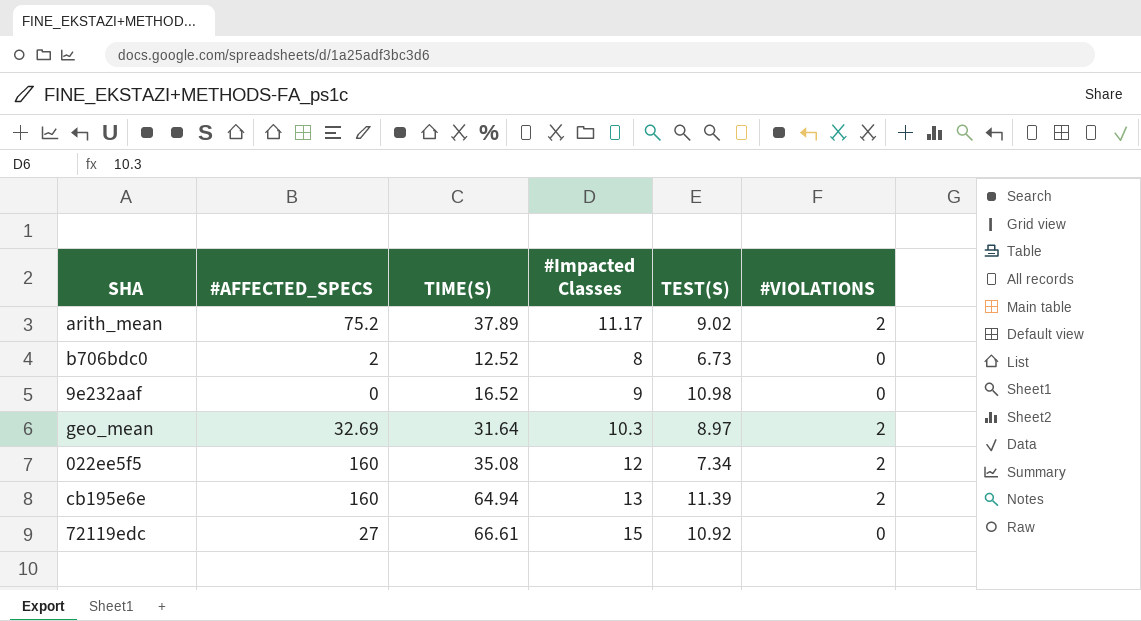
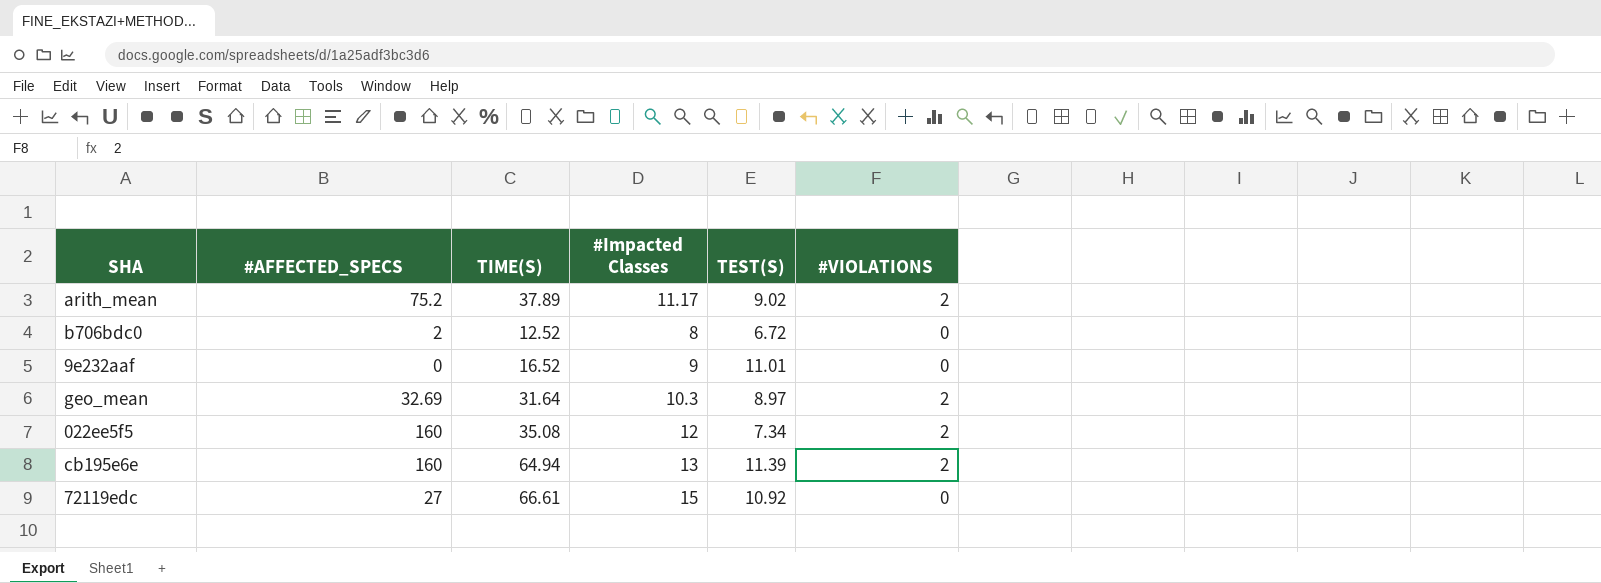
b706bdc0 | TEST(S): 6.73 -> 6.72
9e232aaf | TEST(S): 10.98 -> 11.01

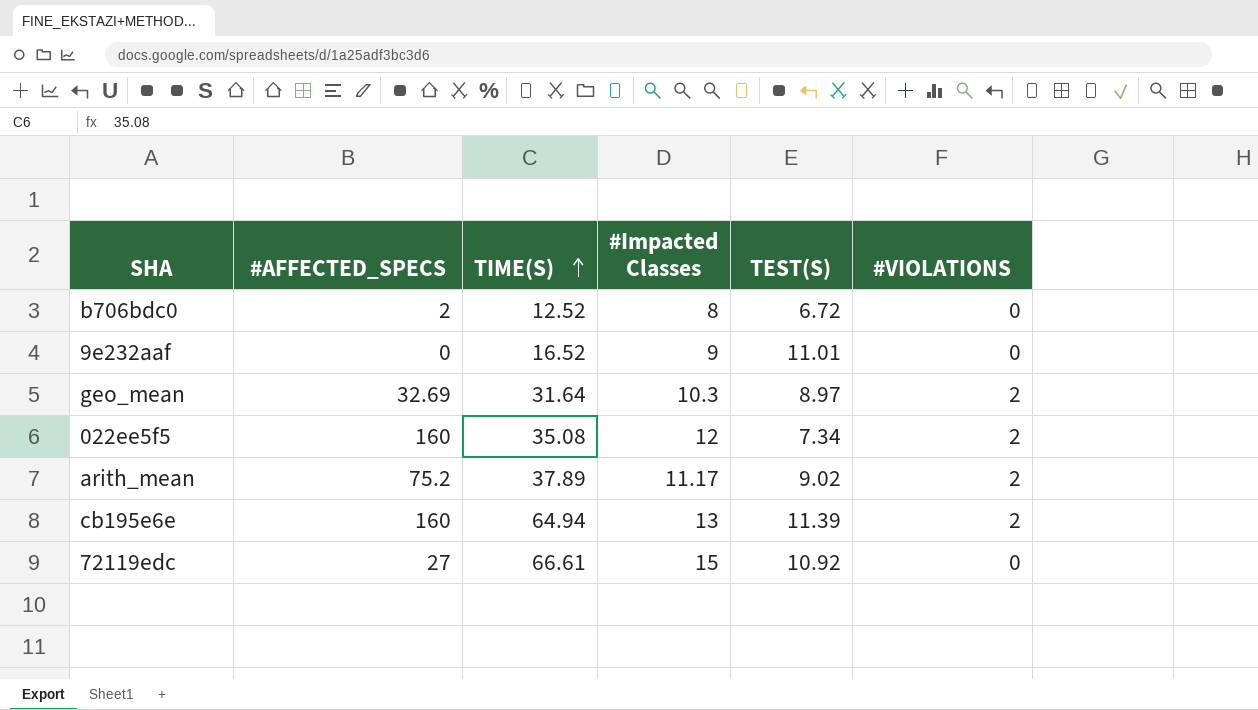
row order: none -> TIME(S) ascending

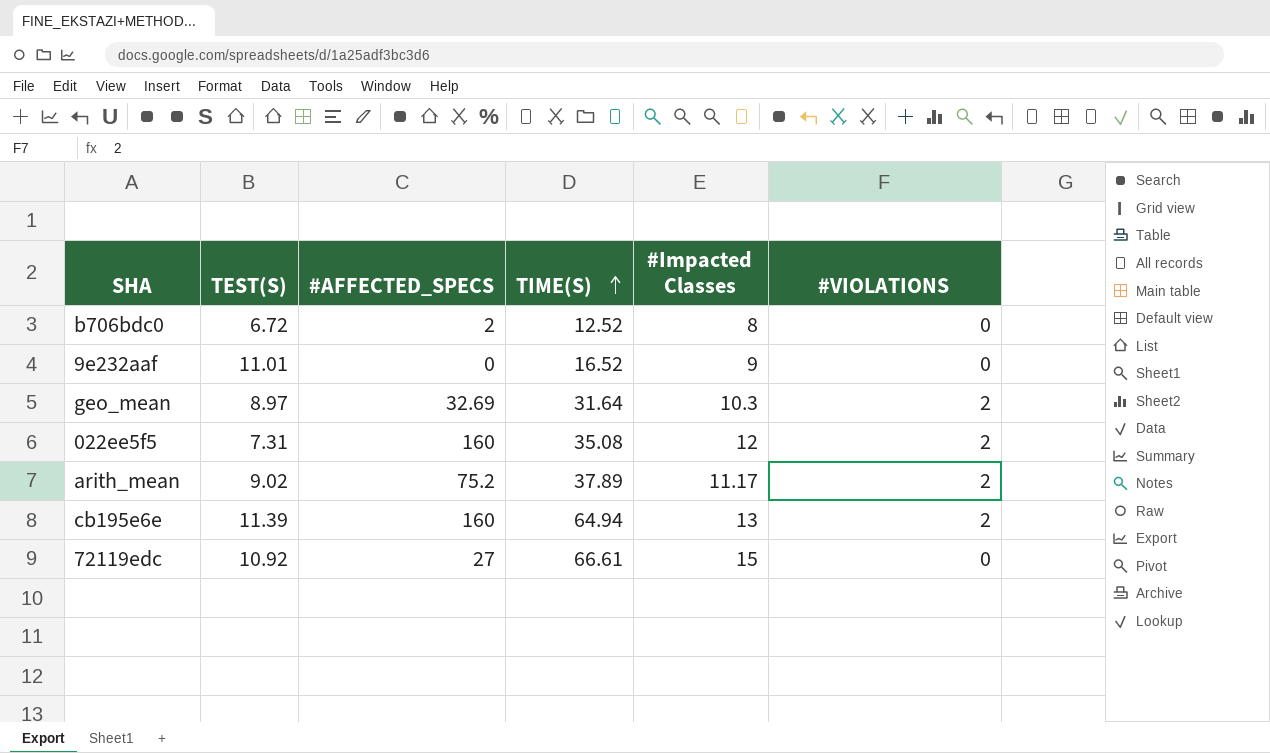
column TEST(S) | position: 5 -> 2
022ee5f5 | TEST(S): 7.34 -> 7.31

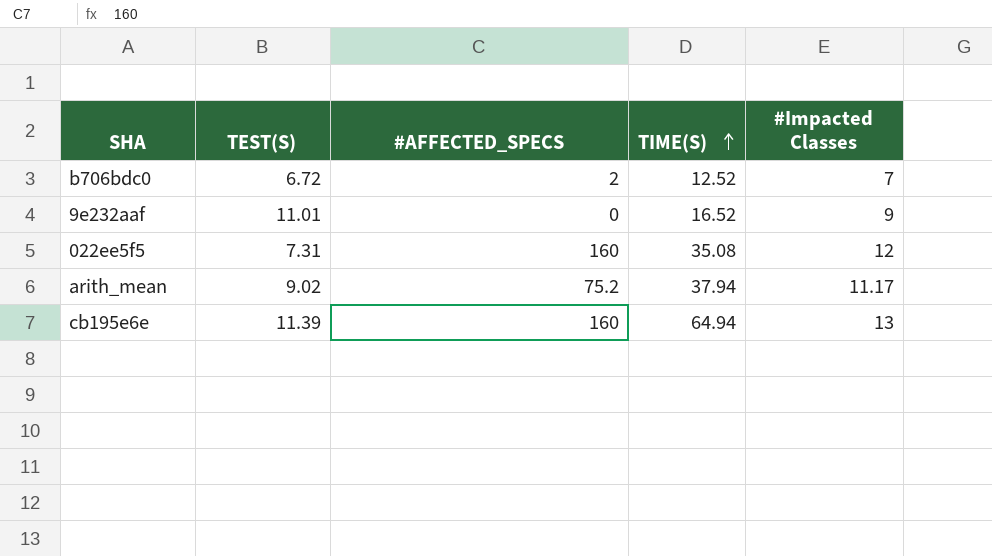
column #VIOLATIONS | position: 6 -> none
row geo_mean: 8.97 | 32.69 | 31.64 | 10.3 | 2 -> none
row 72119edc: 10.92 | 27 | 66.61 | 15 | 0 -> none
b706bdc0 | #Impacted Classes: 8 -> 7
arith_mean | TIME(S): 37.89 -> 37.94

